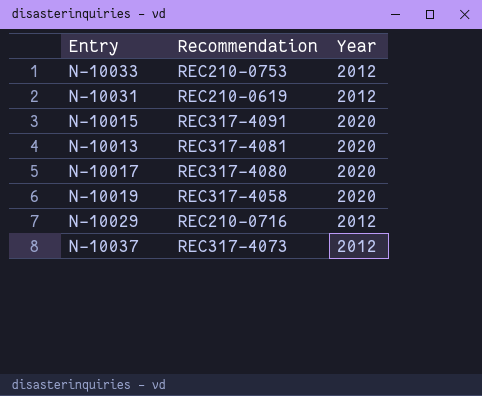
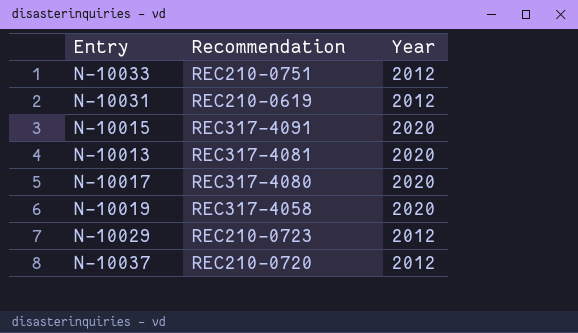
N-10033 | Recommendation: REC210-0753 -> REC210-0751
N-10029 | Recommendation: REC210-0716 -> REC210-0723
N-10037 | Recommendation: REC317-4073 -> REC210-0720

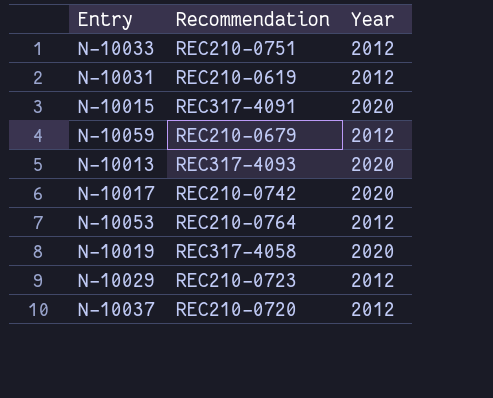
row N-10059: none -> REC210-0679 | 2012
N-10013 | Recommendation: REC317-4081 -> REC317-4093
N-10017 | Recommendation: REC317-4080 -> REC210-0742
row N-10053: none -> REC210-0764 | 2012

